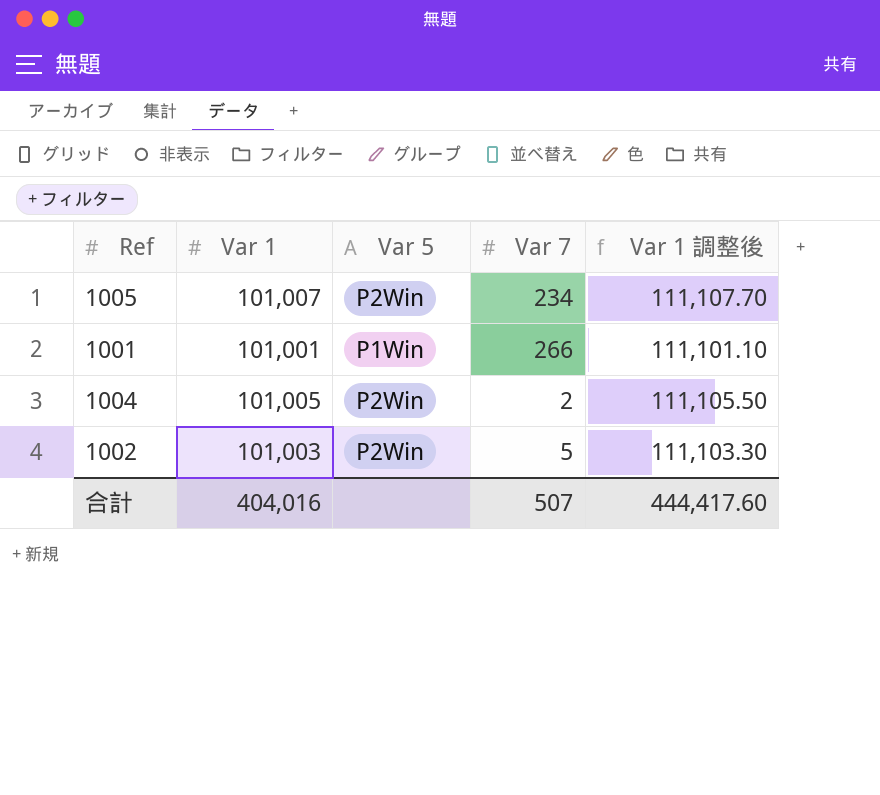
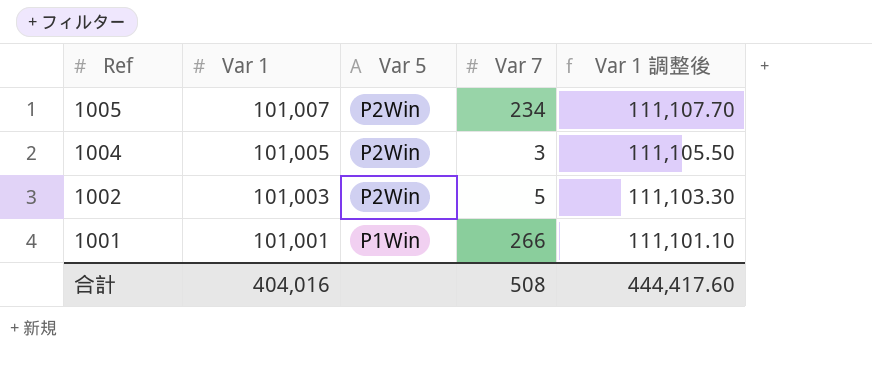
row order: none -> Ref descending
1004 | Var 7: 2 -> 3
合計 | Var 7: 507 -> 508

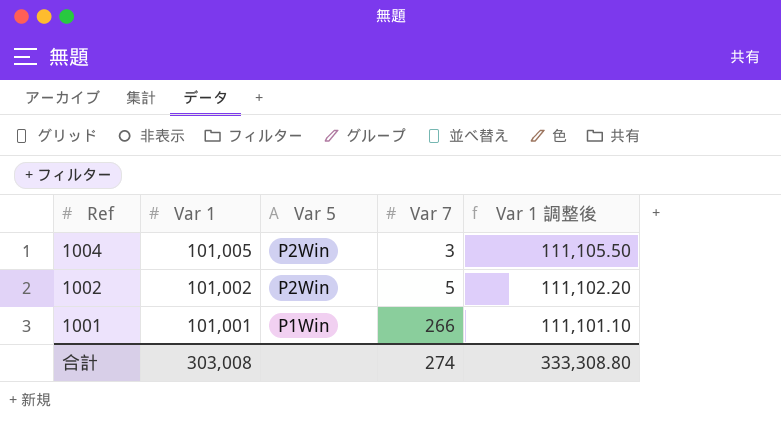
row 1005: 101,007 | P2Win | 234 | 111,107.70 -> none
1002 | Var 1: 101,003 -> 101,002
1002 | Var 1 調整後: 111,103.30 -> 111,102.20
合計 | Var 1: 404,016 -> 303,008
合計 | Var 7: 508 -> 274
合計 | Var 1 調整後: 444,417.60 -> 333,308.80

